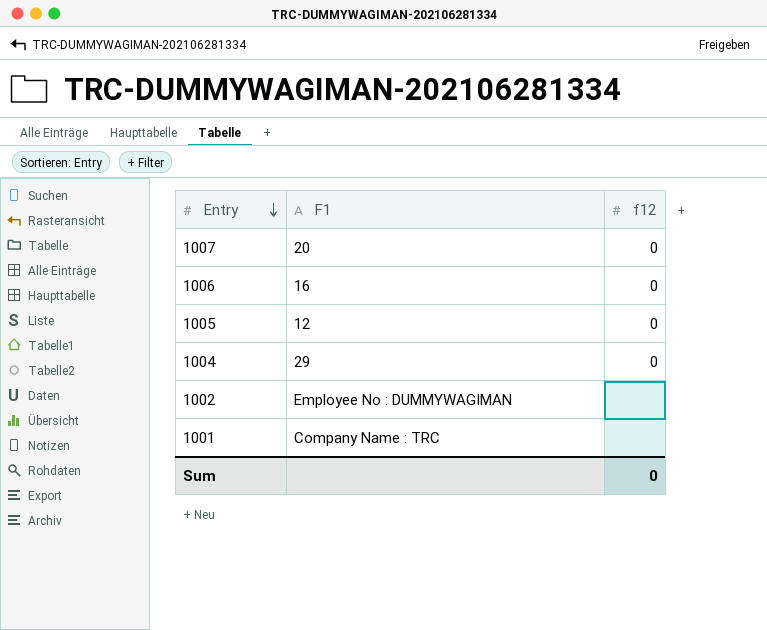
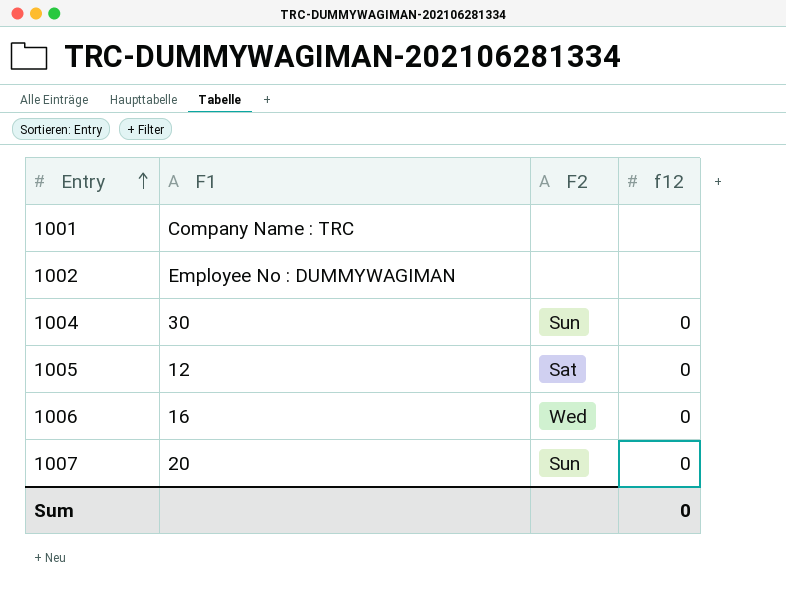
row order: Entry descending -> Entry ascending
column F2 | position: none -> 3
1004 | F1: 29 -> 30

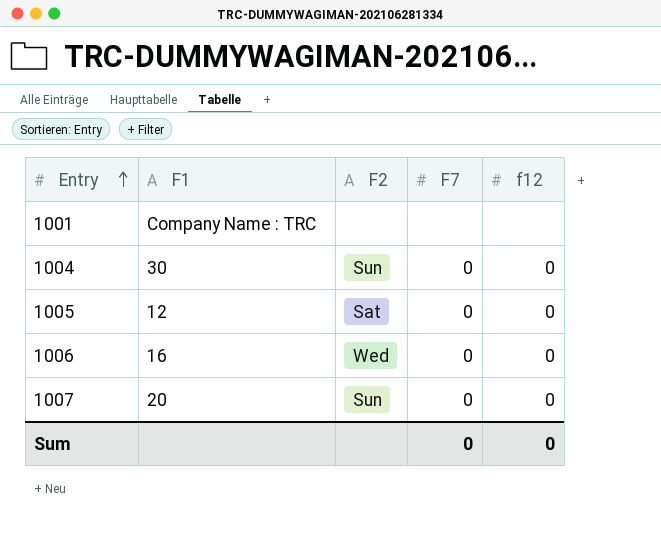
column F7 | position: none -> 4
row 1002: Employee No : DUMMYWAGIMAN | none | none -> none

